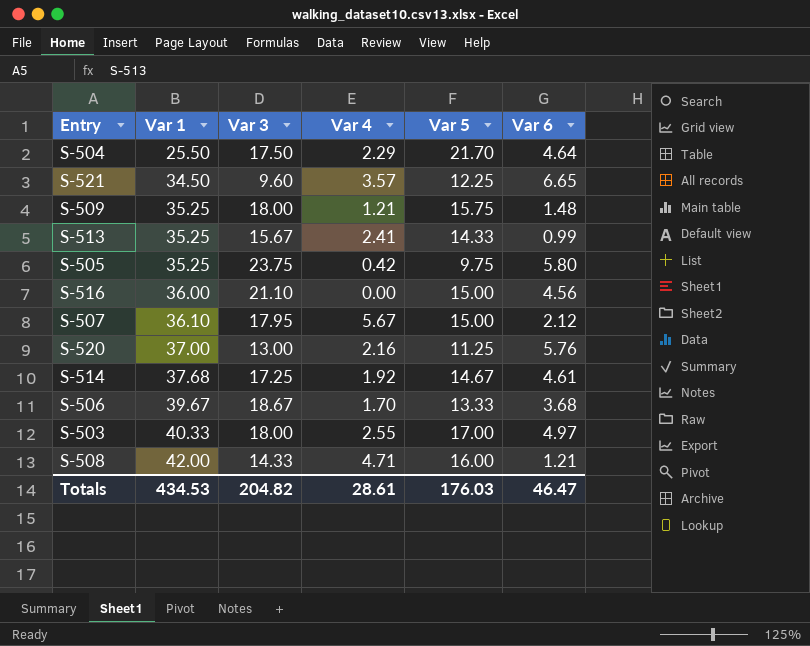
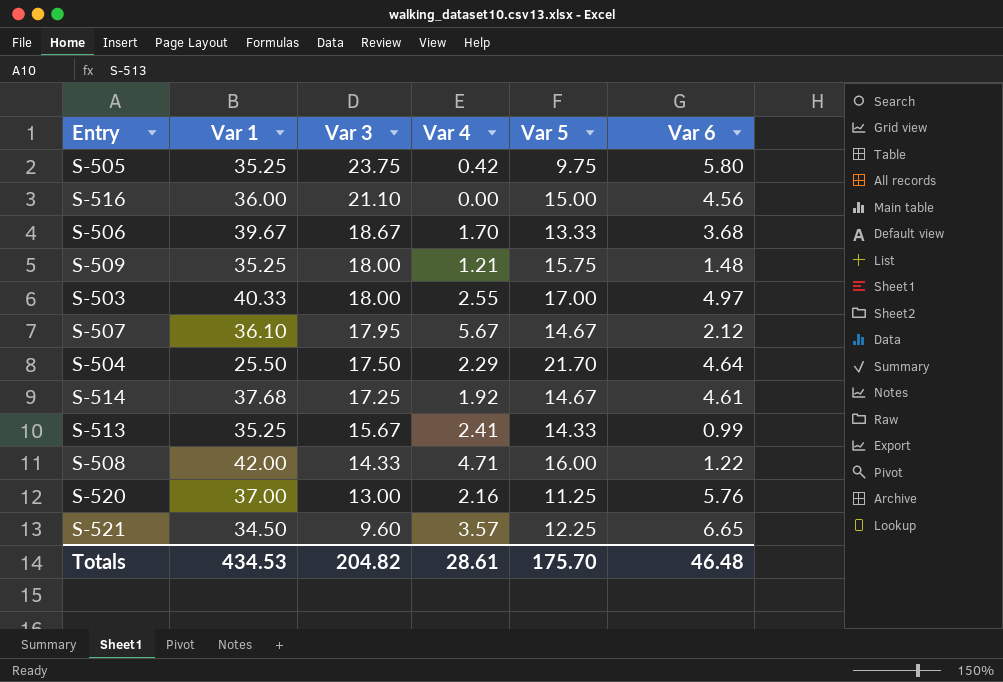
row order: Var 1 ascending -> Var 3 descending
S-507 | Var 5: 15.00 -> 14.67
S-508 | Var 6: 1.21 -> 1.22
Totals | Var 5: 176.03 -> 175.70
Totals | Var 6: 46.47 -> 46.48

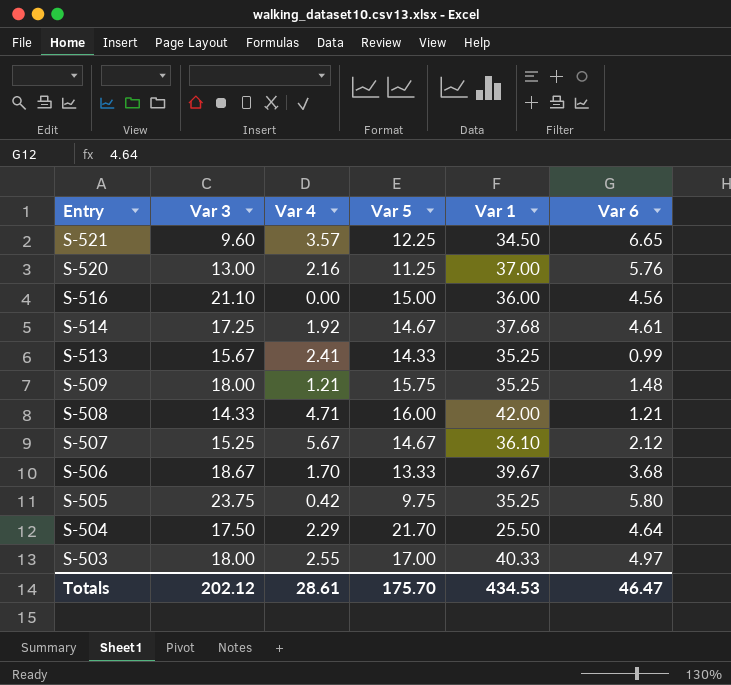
row order: Var 3 descending -> Entry descending
column Var 1 | position: 2 -> 5
S-508 | Var 6: 1.22 -> 1.21
S-507 | Var 3: 17.95 -> 15.25
Totals | Var 3: 204.82 -> 202.12
Totals | Var 6: 46.48 -> 46.47

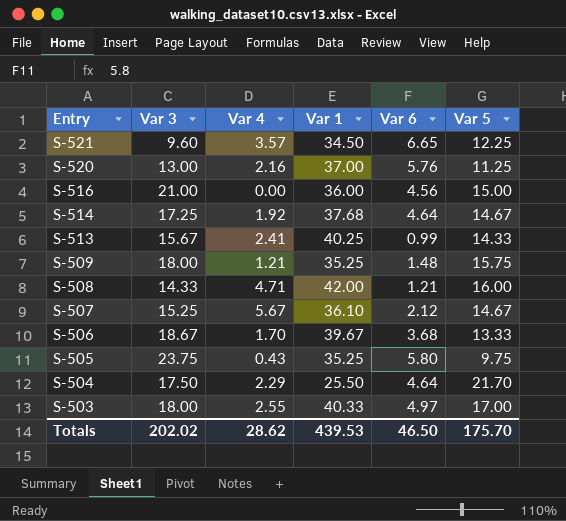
column Var 5 | position: 4 -> 6
S-516 | Var 3: 21.10 -> 21.00
S-514 | Var 6: 4.61 -> 4.64
S-513 | Var 1: 35.25 -> 40.25
S-505 | Var 4: 0.42 -> 0.43
Totals | Var 3: 202.12 -> 202.02
Totals | Var 4: 28.61 -> 28.62
Totals | Var 1: 434.53 -> 439.53
Totals | Var 6: 46.47 -> 46.50

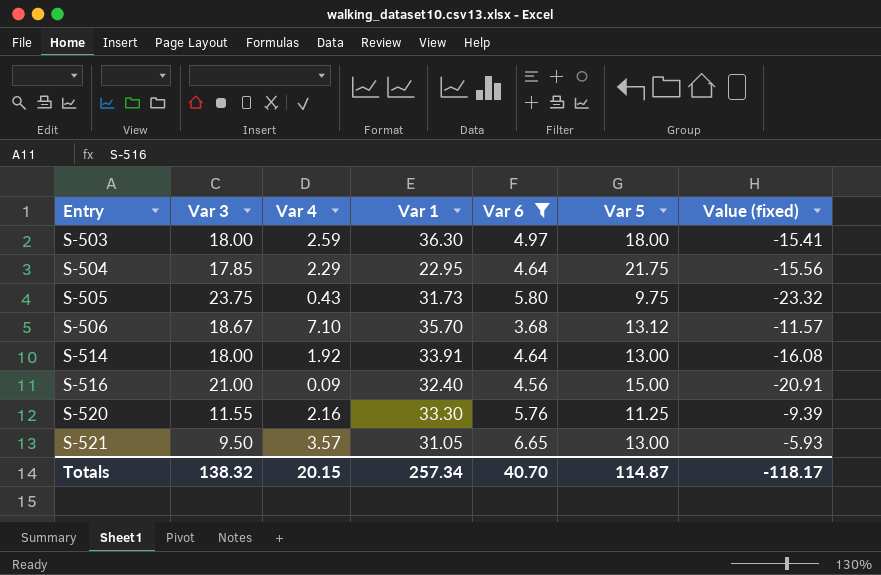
filter: none -> Var 6 >= 3.68
row order: Entry descending -> Entry ascending
column Value (fixed) | formula: none -> [Var 4] - [Var 3]
S-503 | Var 4: 2.55 -> 2.59
S-503 | Var 1: 40.33 -> 36.30
S-503 | Var 5: 17.00 -> 18.00
S-504 | Var 3: 17.50 -> 17.85
S-504 | Var 1: 25.50 -> 22.95
S-504 | Var 5: 21.70 -> 21.75
S-505 | Var 1: 35.25 -> 31.73
S-506 | Var 4: 1.70 -> 7.10
S-506 | Var 1: 39.67 -> 35.70
S-506 | Var 5: 13.33 -> 13.12
S-514 | Var 3: 17.25 -> 18.00
S-514 | Var 1: 37.68 -> 33.91
S-514 | Var 5: 14.67 -> 13.00
S-516 | Var 4: 0.00 -> 0.09
S-516 | Var 1: 36.00 -> 32.40
S-520 | Var 3: 13.00 -> 11.55
S-520 | Var 1: 37.00 -> 33.30
S-521 | Var 3: 9.60 -> 9.50
S-521 | Var 1: 34.50 -> 31.05
S-521 | Var 5: 12.25 -> 13.00
Totals | Var 3: 202.02 -> 138.32
Totals | Var 4: 28.62 -> 20.15
Totals | Var 1: 439.53 -> 257.34
Totals | Var 6: 46.50 -> 40.70
Totals | Var 5: 175.70 -> 114.87

